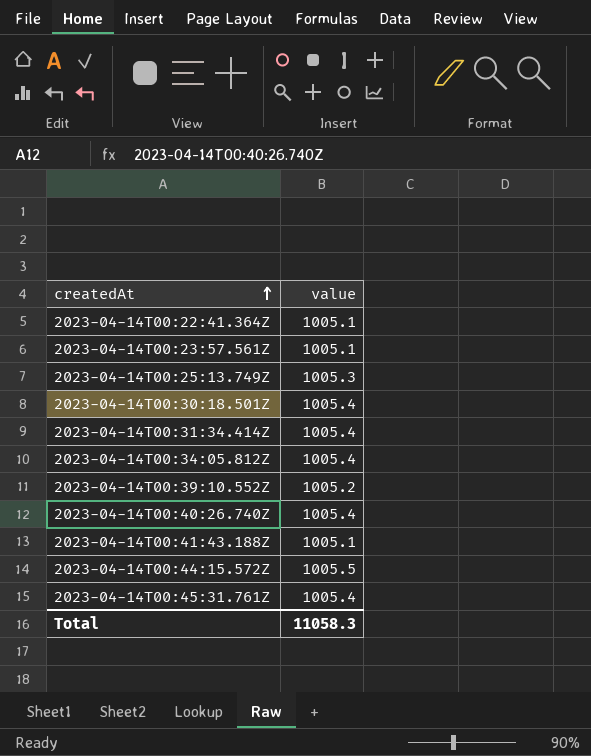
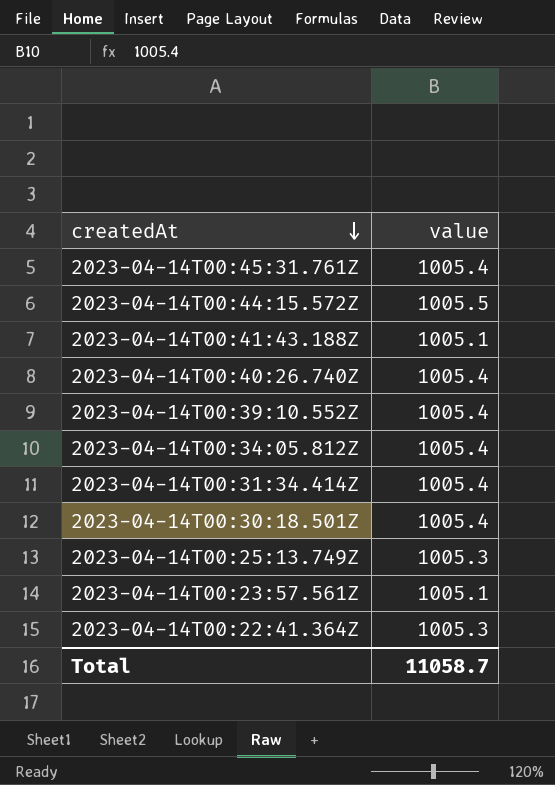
row order: createdAt ascending -> createdAt descending
2023-04-14T00:39:10.552Z | value: 1005.2 -> 1005.4
2023-04-14T00:22:41.364Z | value: 1005.1 -> 1005.3
Total | value: 11058.3 -> 11058.7

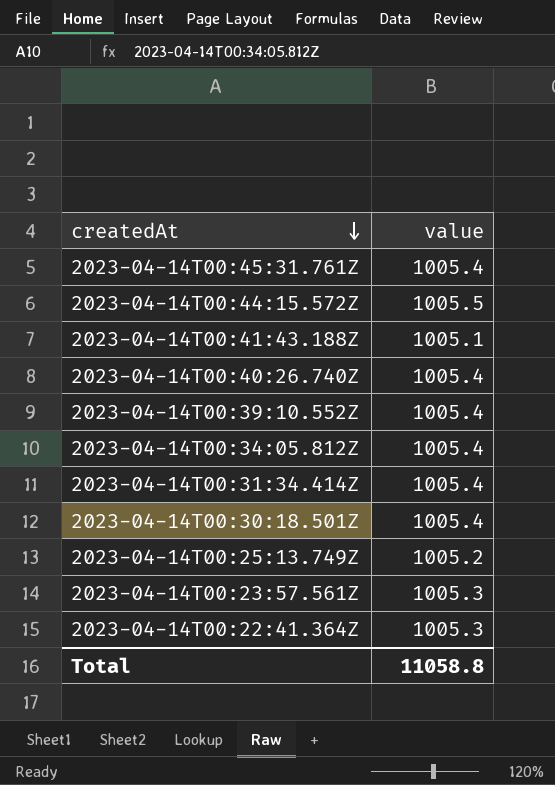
2023-04-14T00:25:13.749Z | value: 1005.3 -> 1005.2
2023-04-14T00:23:57.561Z | value: 1005.1 -> 1005.3
Total | value: 11058.7 -> 11058.8

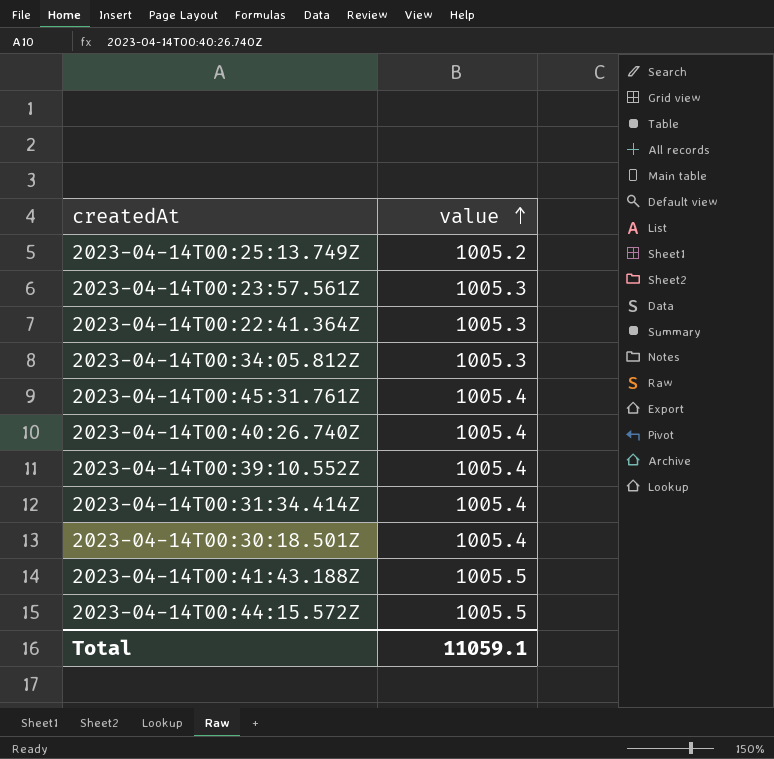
row order: createdAt descending -> value ascending
2023-04-14T00:34:05.812Z | value: 1005.4 -> 1005.3
2023-04-14T00:41:43.188Z | value: 1005.1 -> 1005.5
Total | value: 11058.8 -> 11059.1

